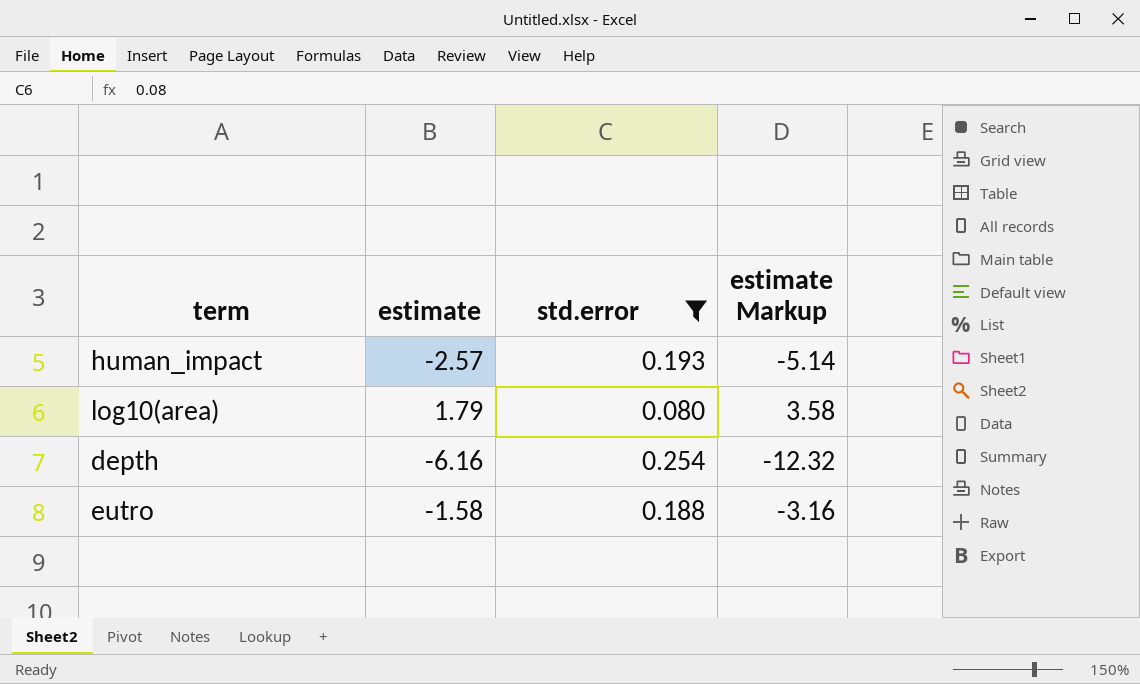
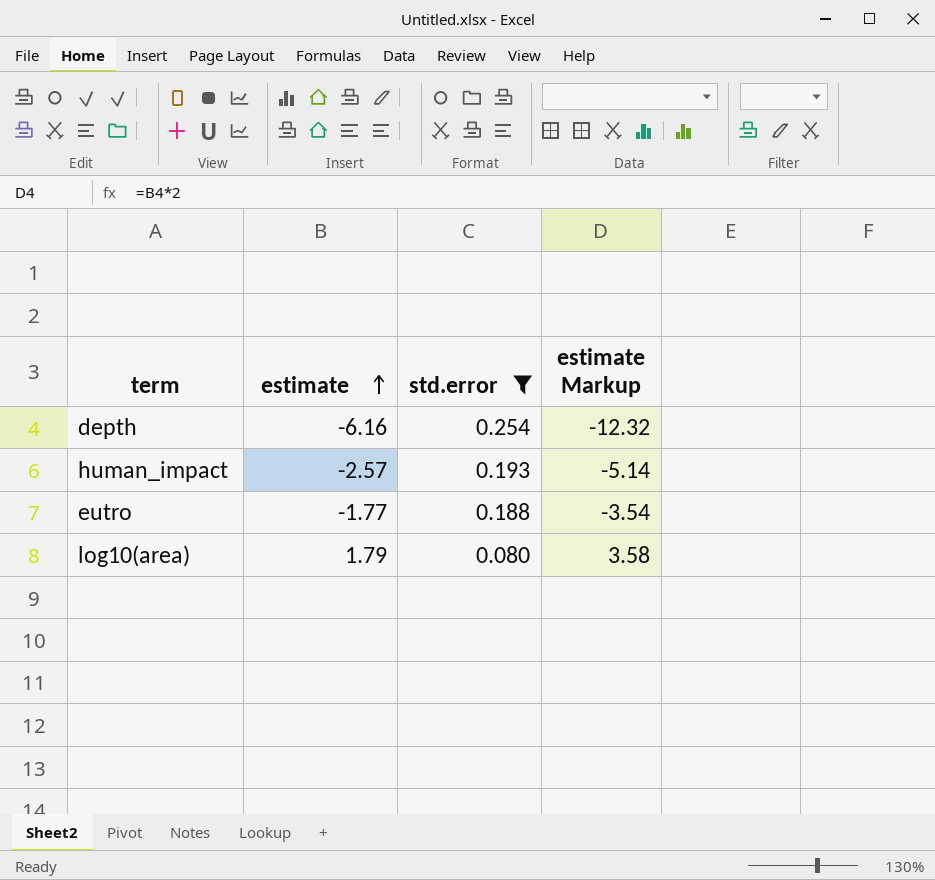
row order: none -> estimate ascending
eutro | estimate: -1.58 -> -1.77
eutro | estimate Markup: -3.16 -> -3.54

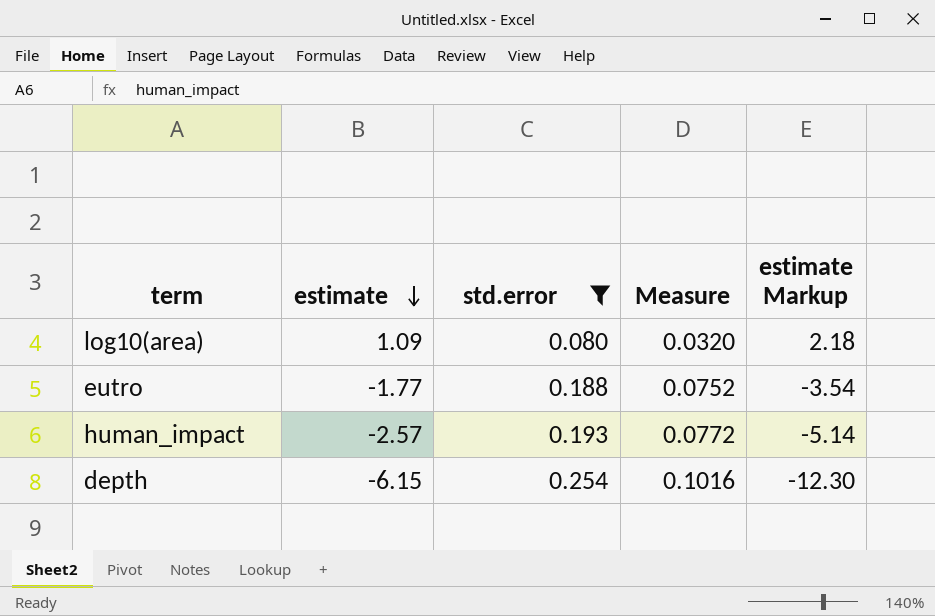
row order: estimate ascending -> estimate descending
column Measure | formula: none -> [std.error] * 0.4
log10(area) | estimate: 1.79 -> 1.09
log10(area) | estimate Markup: 3.58 -> 2.18
depth | estimate: -6.16 -> -6.15
depth | estimate Markup: -12.32 -> -12.30

